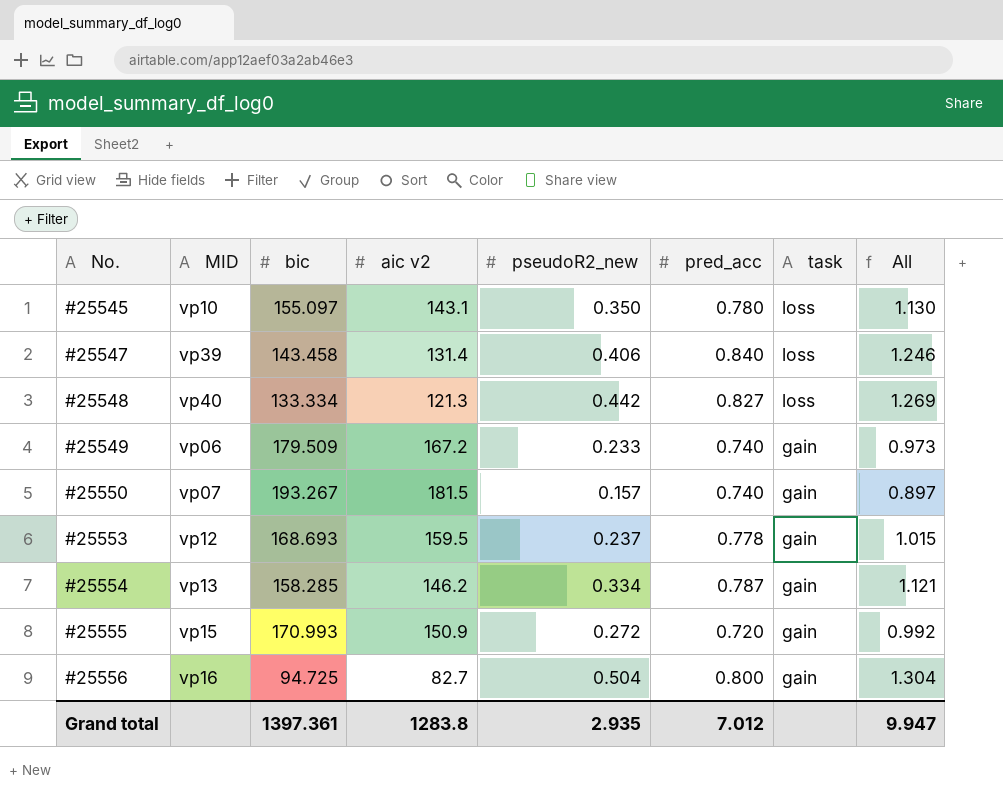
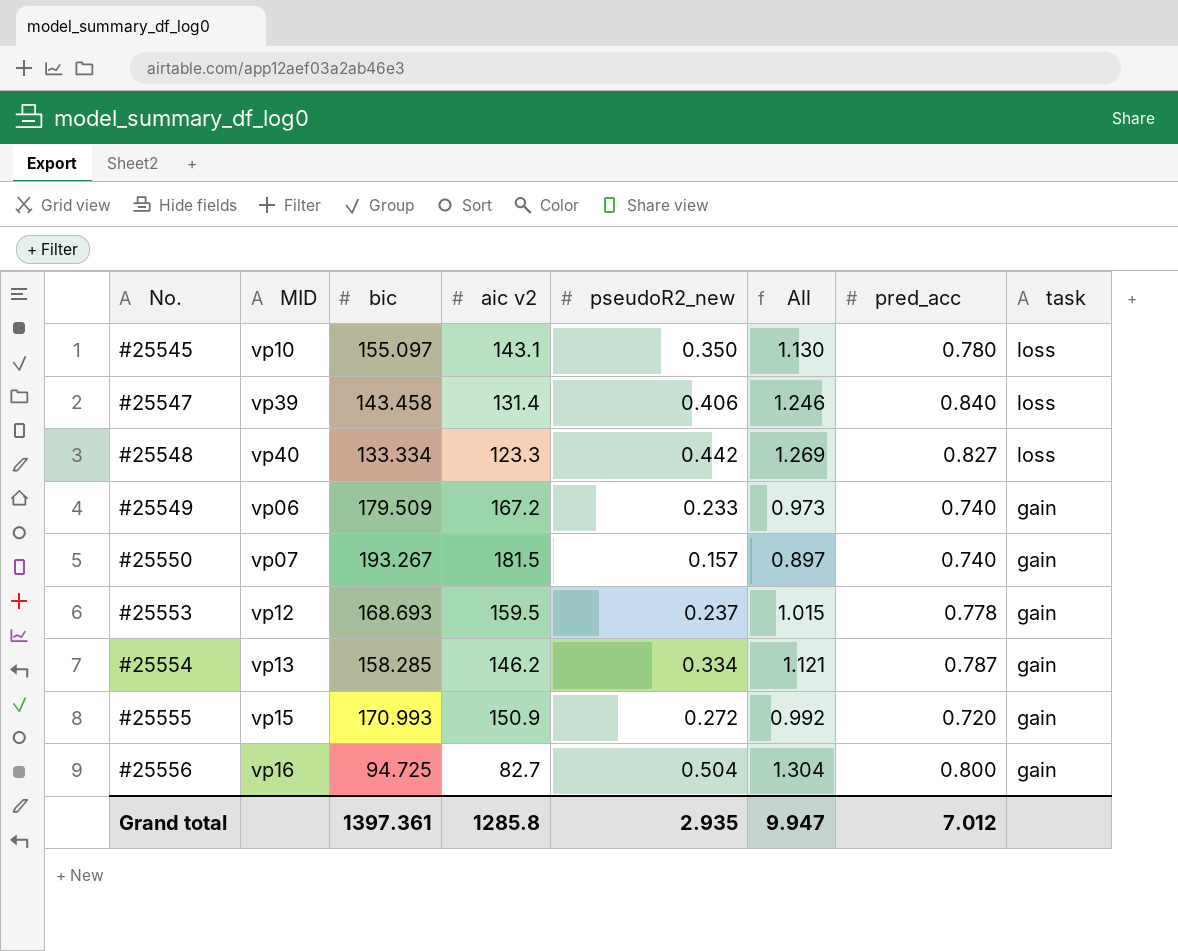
column All | position: 8 -> 6
#25548 | aic v2: 121.3 -> 123.3
Grand total | aic v2: 1283.8 -> 1285.8

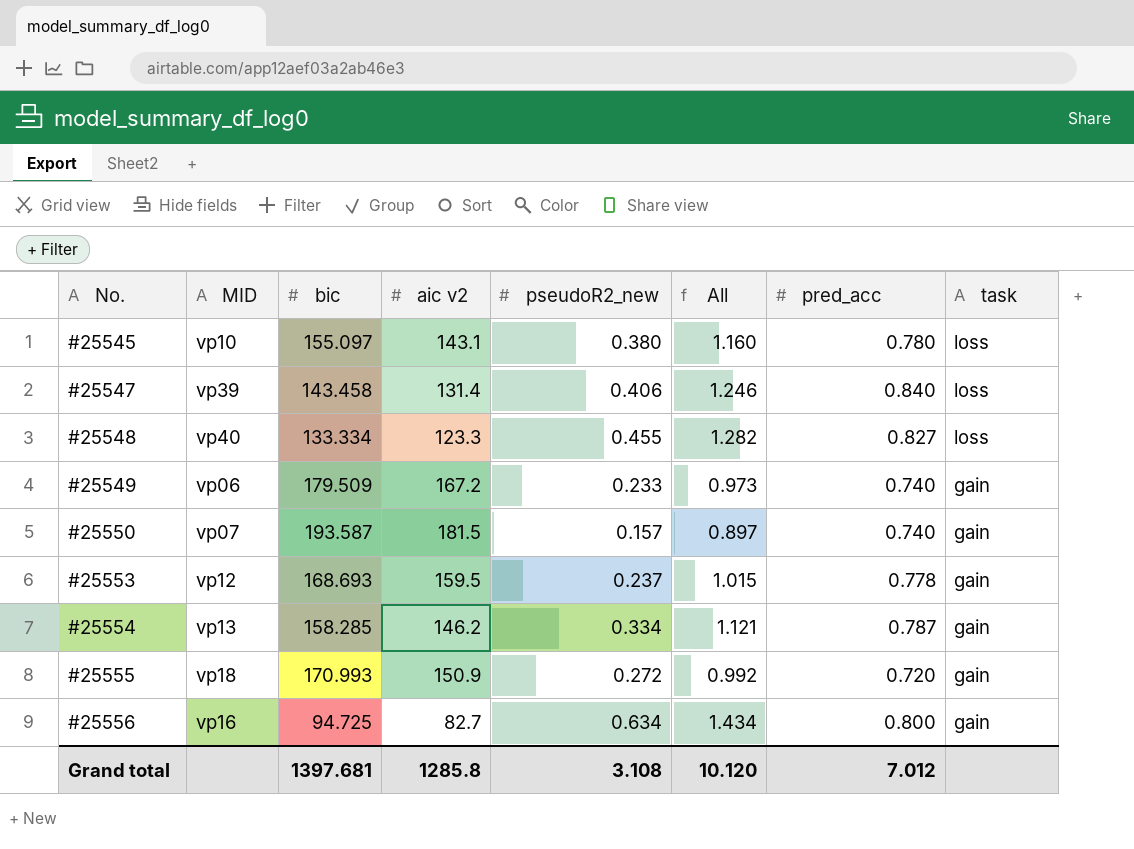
#25545 | pseudoR2_new: 0.350 -> 0.380
#25545 | All: 1.130 -> 1.160
#25548 | pseudoR2_new: 0.442 -> 0.455
#25548 | All: 1.269 -> 1.282
#25550 | bic: 193.267 -> 193.587
#25555 | MID: vp15 -> vp18
#25556 | pseudoR2_new: 0.504 -> 0.634
#25556 | All: 1.304 -> 1.434
Grand total | bic: 1397.361 -> 1397.681
Grand total | pseudoR2_new: 2.935 -> 3.108
Grand total | All: 9.947 -> 10.120

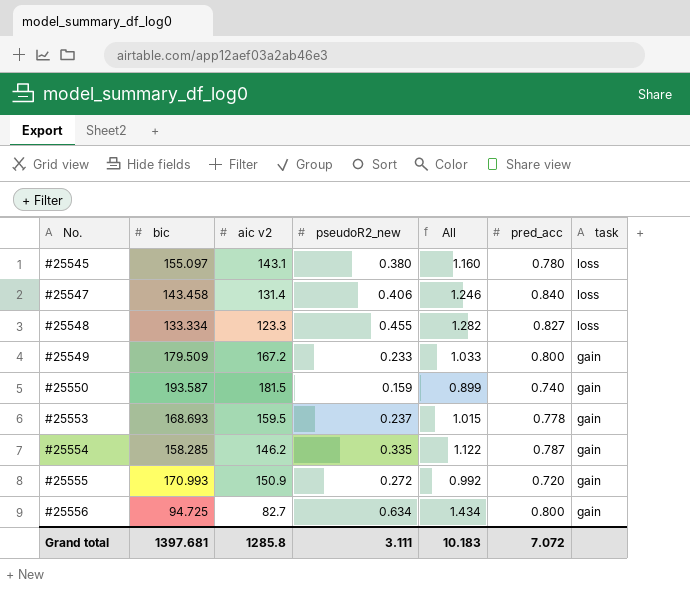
column MID | position: 2 -> none
#25549 | All: 0.973 -> 1.033
#25549 | pred_acc: 0.740 -> 0.800
#25550 | pseudoR2_new: 0.157 -> 0.159
#25550 | All: 0.897 -> 0.899
#25554 | pseudoR2_new: 0.334 -> 0.335
#25554 | All: 1.121 -> 1.122
Grand total | pseudoR2_new: 3.108 -> 3.111
Grand total | All: 10.120 -> 10.183
Grand total | pred_acc: 7.012 -> 7.072

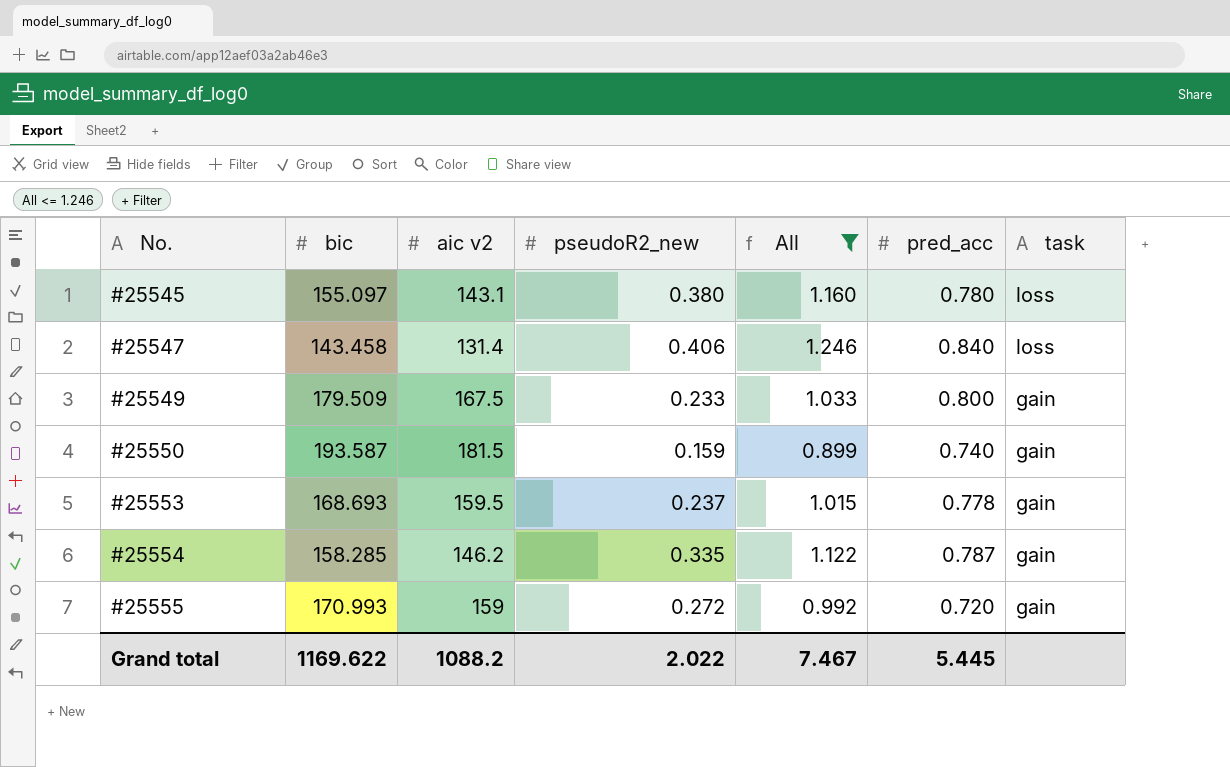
filter: none -> All <= 1.246
#25549 | aic v2: 167.2 -> 167.5
#25555 | aic v2: 150.9 -> 159
Grand total | bic: 1397.681 -> 1169.622
Grand total | aic v2: 1285.8 -> 1088.2
Grand total | pseudoR2_new: 3.111 -> 2.022
Grand total | All: 10.183 -> 7.467
Grand total | pred_acc: 7.072 -> 5.445

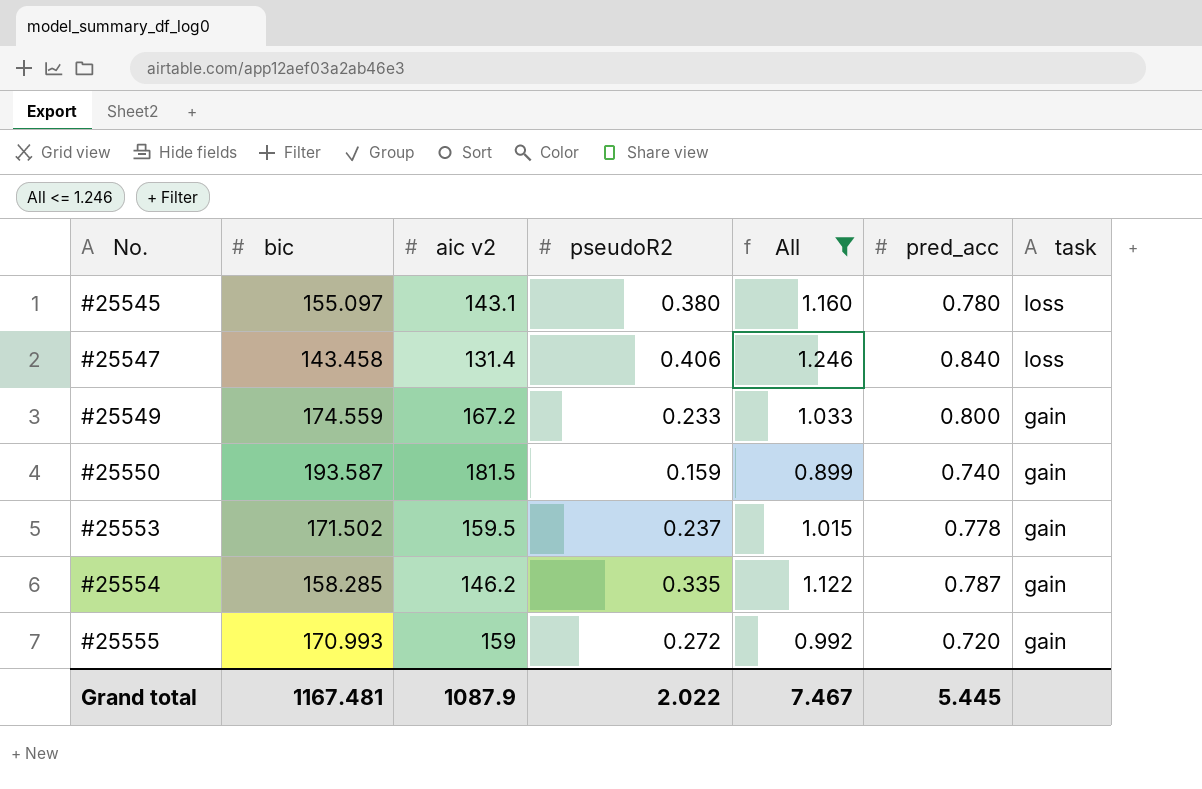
column name: pseudoR2_new -> pseudoR2
#25549 | bic: 179.509 -> 174.559
#25549 | aic v2: 167.5 -> 167.2
#25553 | bic: 168.693 -> 171.502
Grand total | bic: 1169.622 -> 1167.481
Grand total | aic v2: 1088.2 -> 1087.9

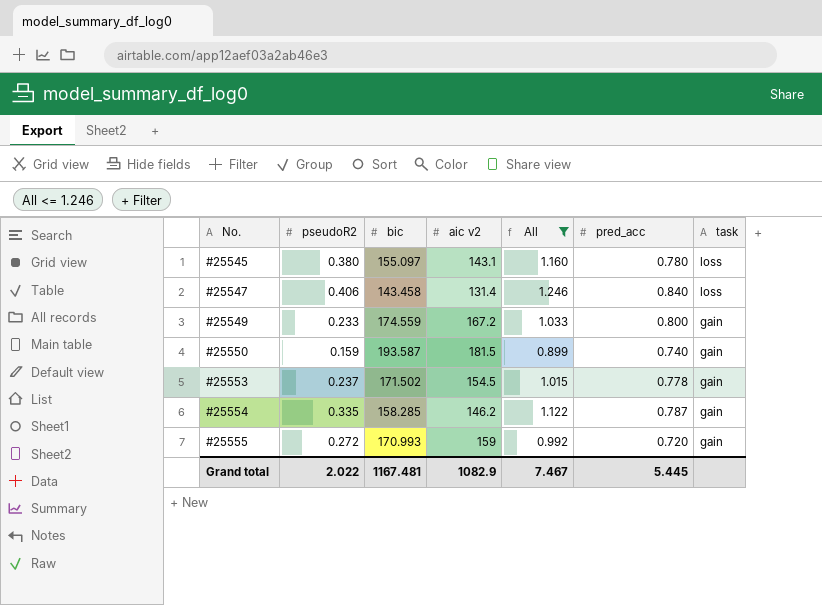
column pseudoR2 | position: 4 -> 2
#25553 | aic v2: 159.5 -> 154.5
Grand total | aic v2: 1087.9 -> 1082.9

